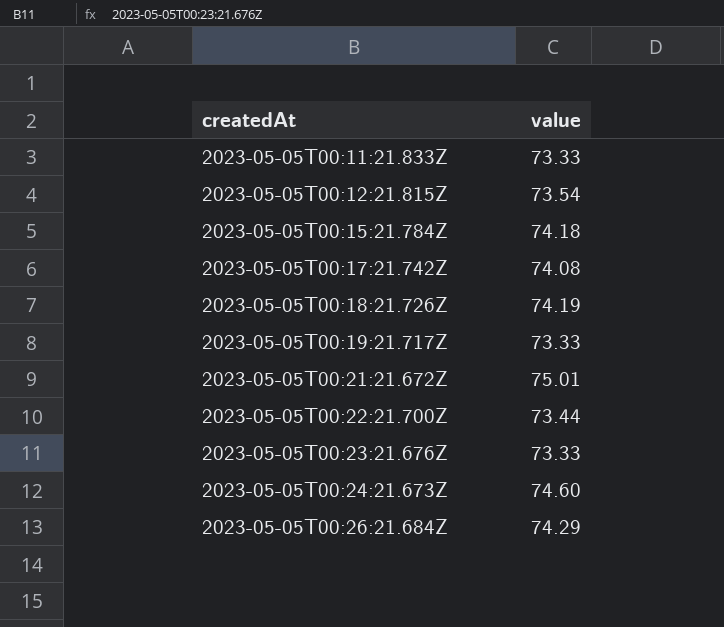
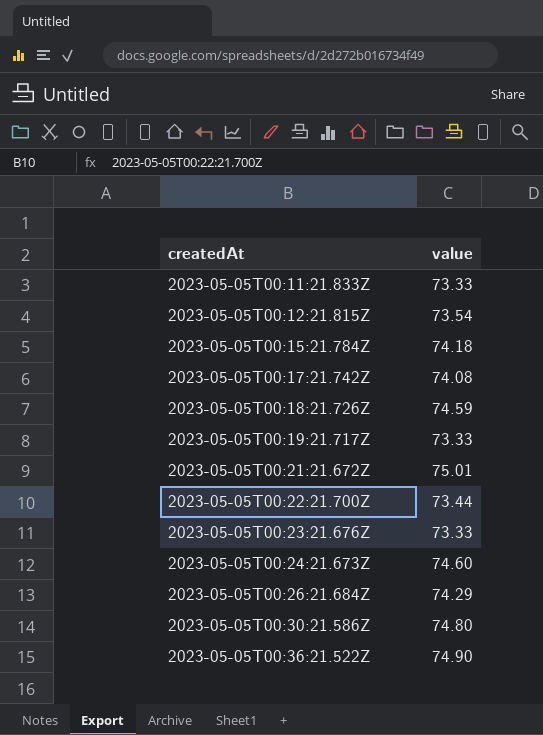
2023-05-05T00:18:21.726Z | value: 74.19 -> 74.59
row 2023-05-05T00:30:21.586Z: none -> 74.80
row 2023-05-05T00:36:21.522Z: none -> 74.90

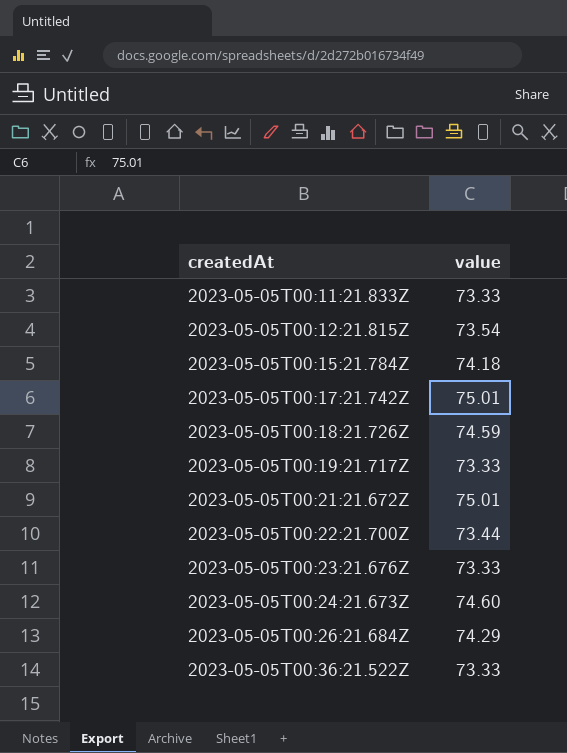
row 2023-05-05T00:30:21.586Z: 74.80 -> none
2023-05-05T00:17:21.742Z | value: 74.08 -> 75.01
2023-05-05T00:36:21.522Z | value: 74.90 -> 73.33

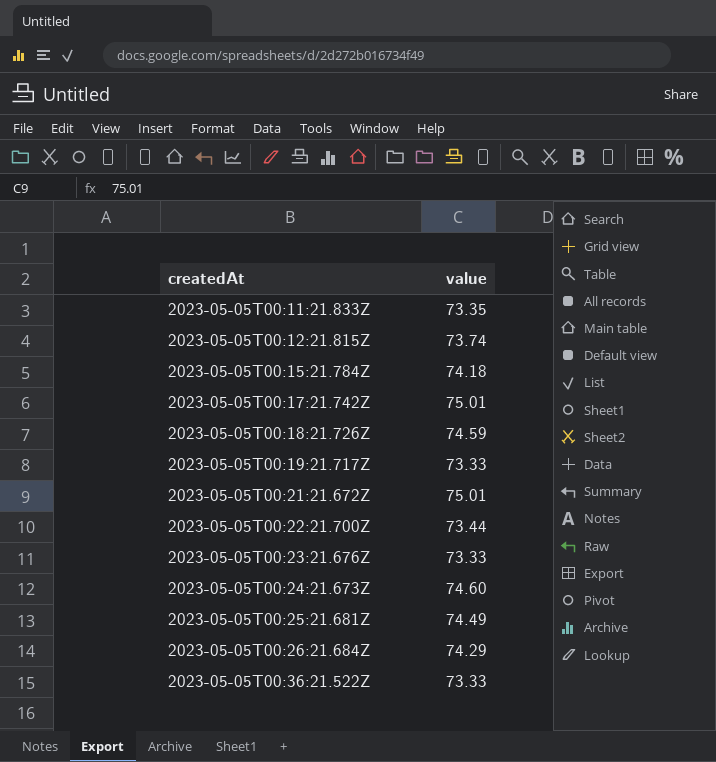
2023-05-05T00:11:21.833Z | value: 73.33 -> 73.35
2023-05-05T00:12:21.815Z | value: 73.54 -> 73.74
row 2023-05-05T00:25:21.681Z: none -> 74.49

